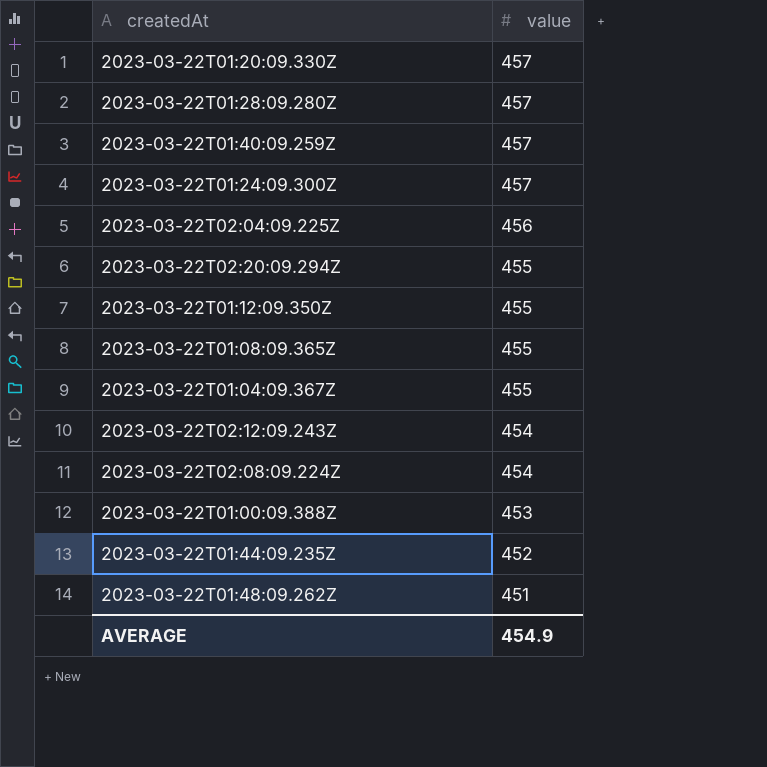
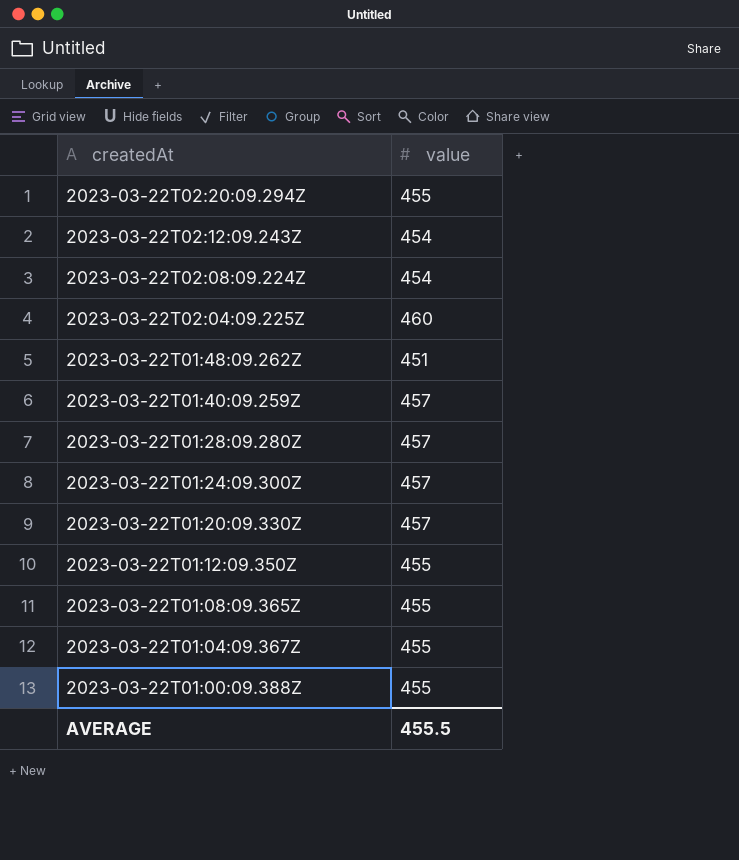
row order: value descending -> createdAt descending
row 2023-03-22T01:44:09.235Z: 452 -> none
2023-03-22T02:04:09.225Z | value: 456 -> 460
2023-03-22T01:00:09.388Z | value: 453 -> 455
AVERAGE | value: 454.9 -> 455.5

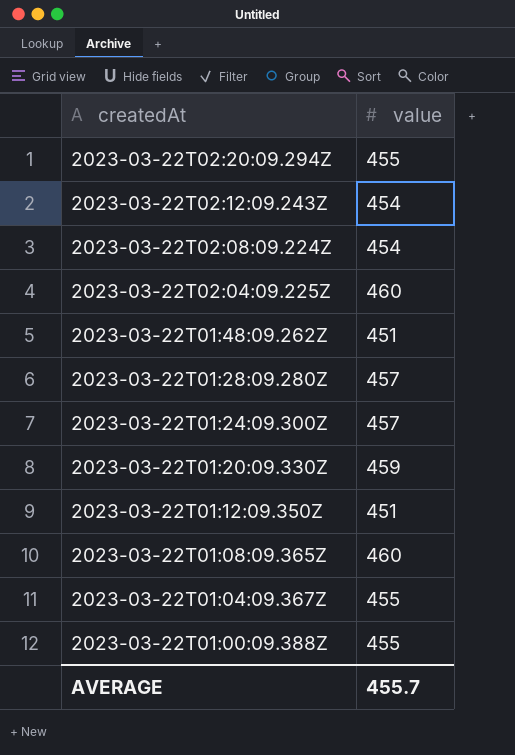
row 2023-03-22T01:40:09.259Z: 457 -> none
2023-03-22T01:20:09.330Z | value: 457 -> 459
2023-03-22T01:12:09.350Z | value: 455 -> 451
2023-03-22T01:08:09.365Z | value: 455 -> 460
AVERAGE | value: 455.5 -> 455.7

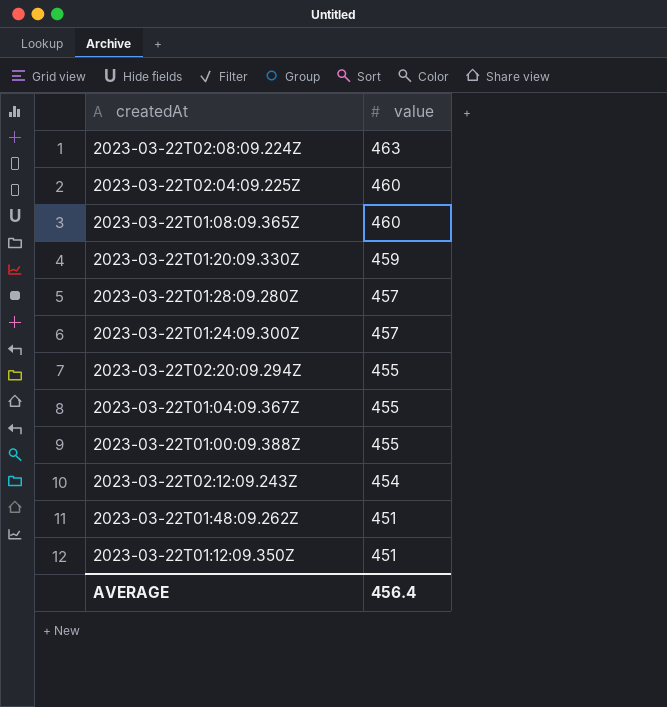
row order: createdAt descending -> value descending
2023-03-22T02:08:09.224Z | value: 454 -> 463
AVERAGE | value: 455.7 -> 456.4

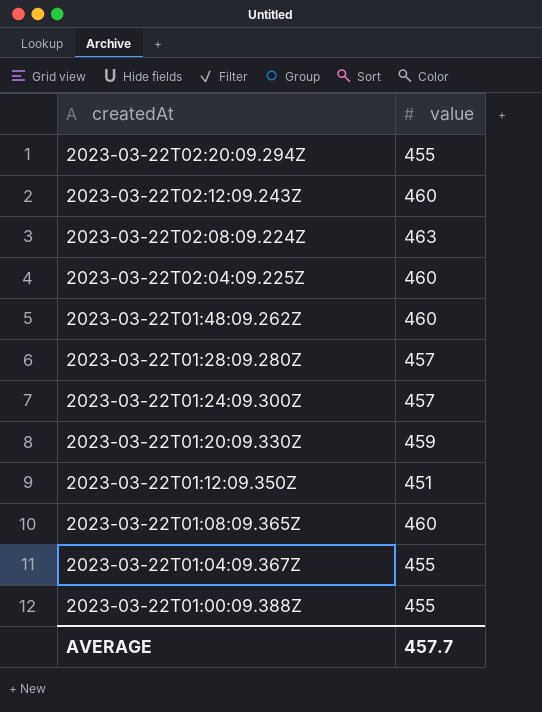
row order: value descending -> createdAt descending
2023-03-22T02:12:09.243Z | value: 454 -> 460
2023-03-22T01:48:09.262Z | value: 451 -> 460
AVERAGE | value: 456.4 -> 457.7

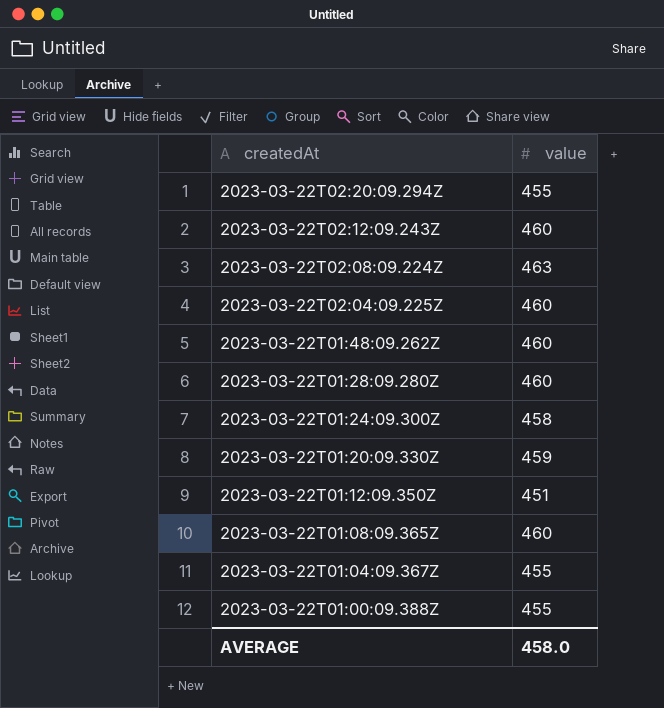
2023-03-22T01:28:09.280Z | value: 457 -> 460
2023-03-22T01:24:09.300Z | value: 457 -> 458
AVERAGE | value: 457.7 -> 458.0

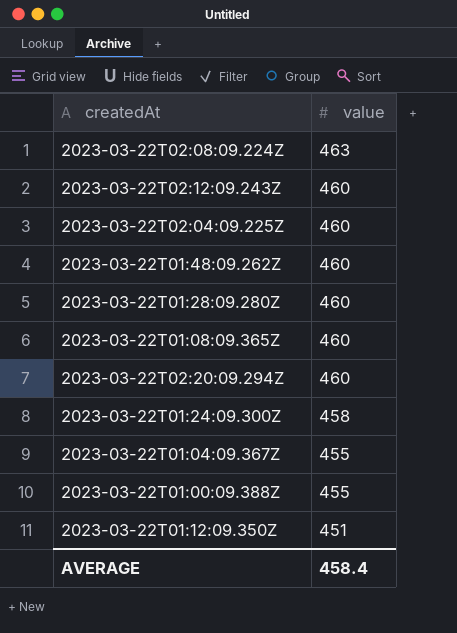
row order: createdAt descending -> value descending
row 2023-03-22T01:20:09.330Z: 459 -> none
2023-03-22T02:20:09.294Z | value: 455 -> 460
AVERAGE | value: 458.0 -> 458.4

